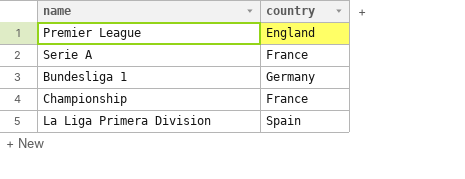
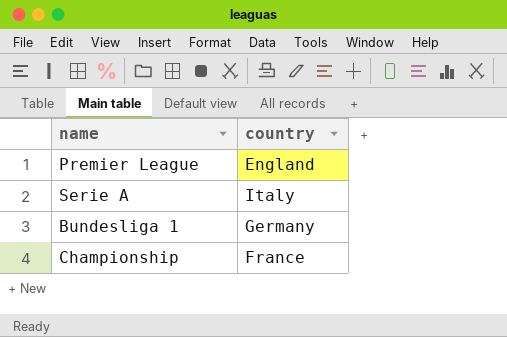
row La Liga Primera Division: Spain -> none
Serie A | country: France -> Italy

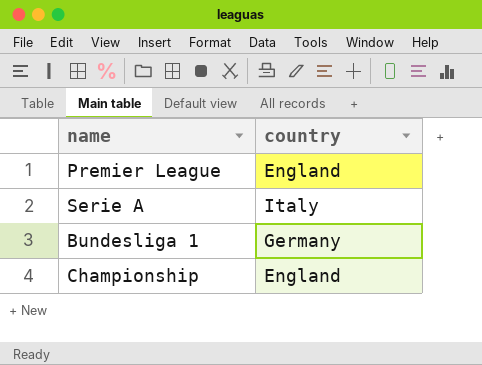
Championship | country: France -> England

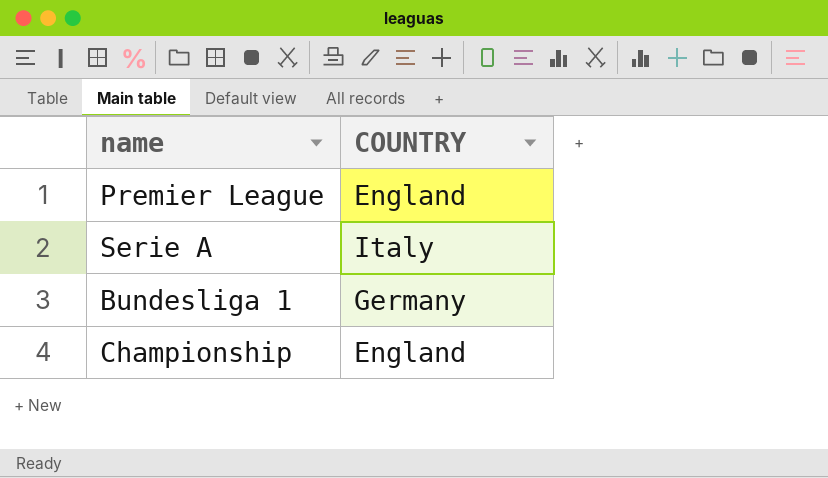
column name: country -> COUNTRY

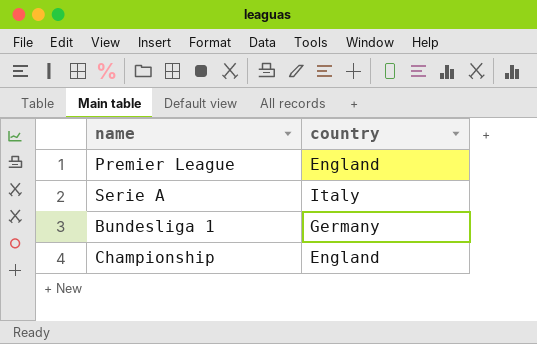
column name: COUNTRY -> country

